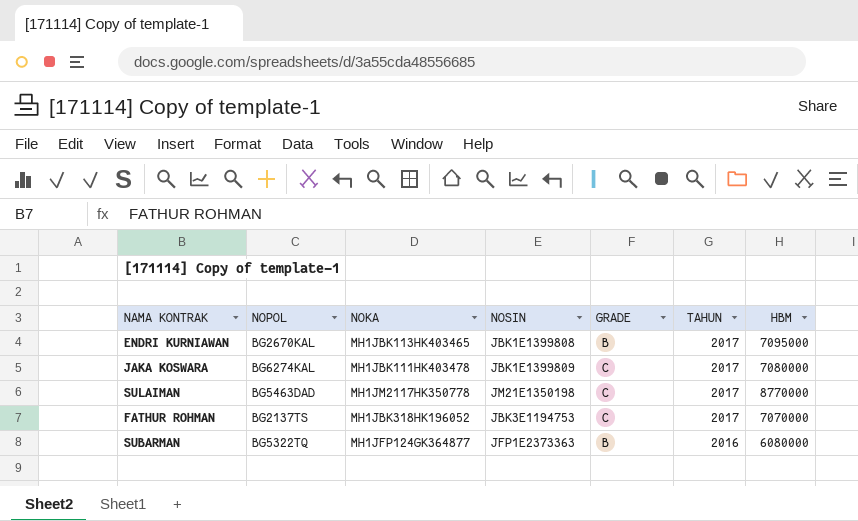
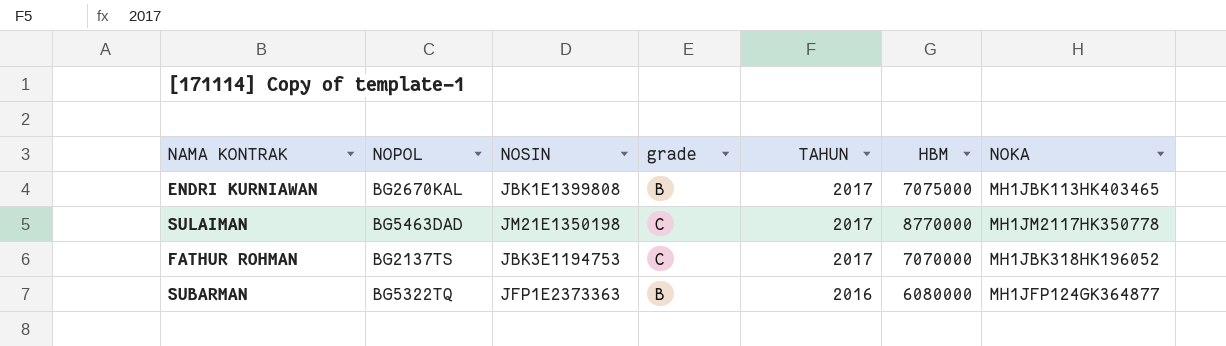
column name: GRADE -> grade
column NOKA | position: 3 -> 7
row JAKA KOSWARA: BG6274KAL | MH1JBK111HK403478 | JBK1E1399809 | C | 2017 | 7080000 -> none
ENDRI KURNIAWAN | HBM: 7095000 -> 7075000

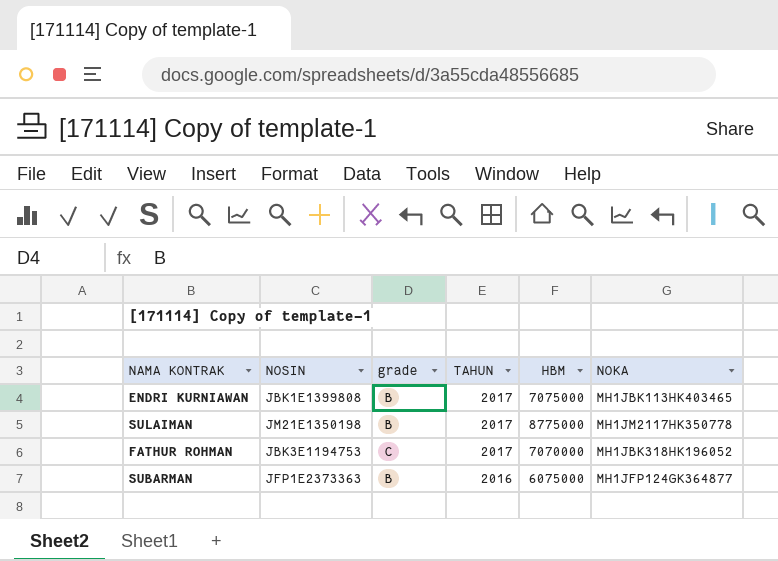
column NOPOL | position: 2 -> none
SULAIMAN | grade: C -> B
SULAIMAN | HBM: 8770000 -> 8775000
SUBARMAN | HBM: 6080000 -> 6075000

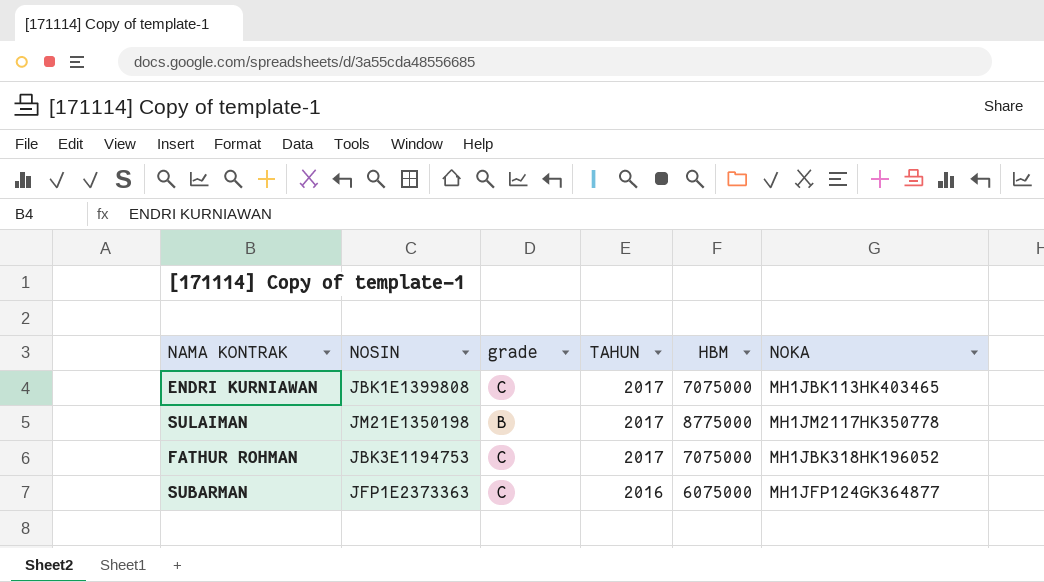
ENDRI KURNIAWAN | grade: B -> C
FATHUR ROHMAN | HBM: 7070000 -> 7075000
SUBARMAN | grade: B -> C

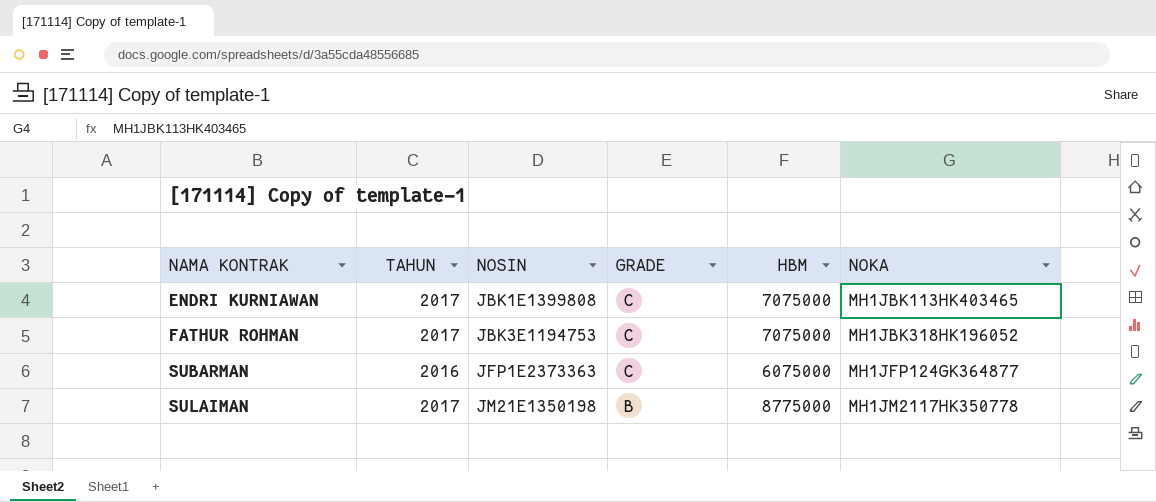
row order: TAHUN descending -> NAMA KONTRAK ascending
column TAHUN | position: 4 -> 2
column name: grade -> GRADE

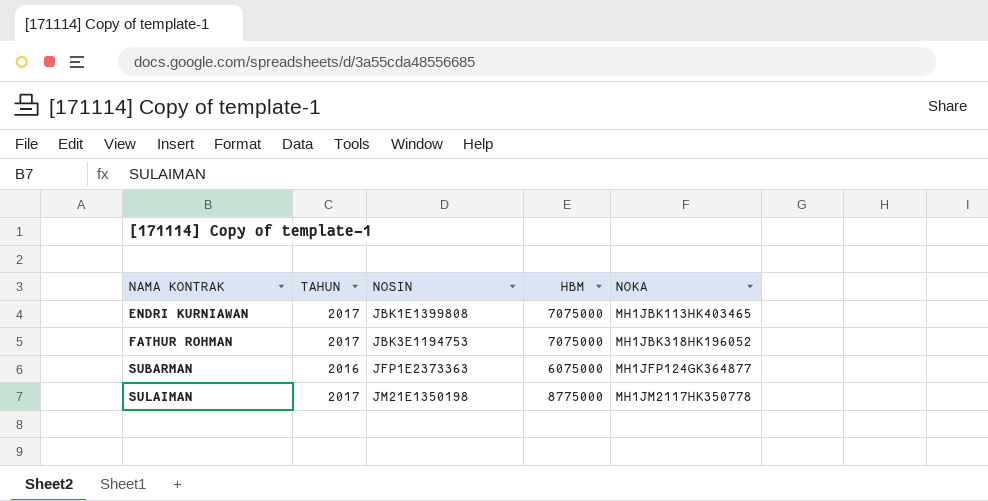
column GRADE | position: 4 -> none

